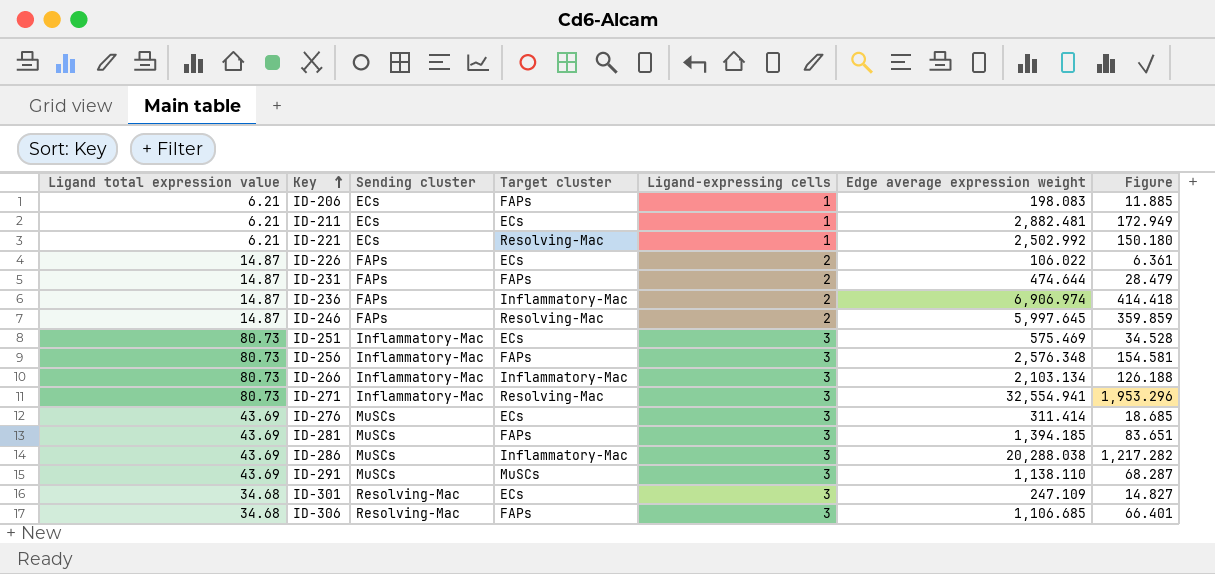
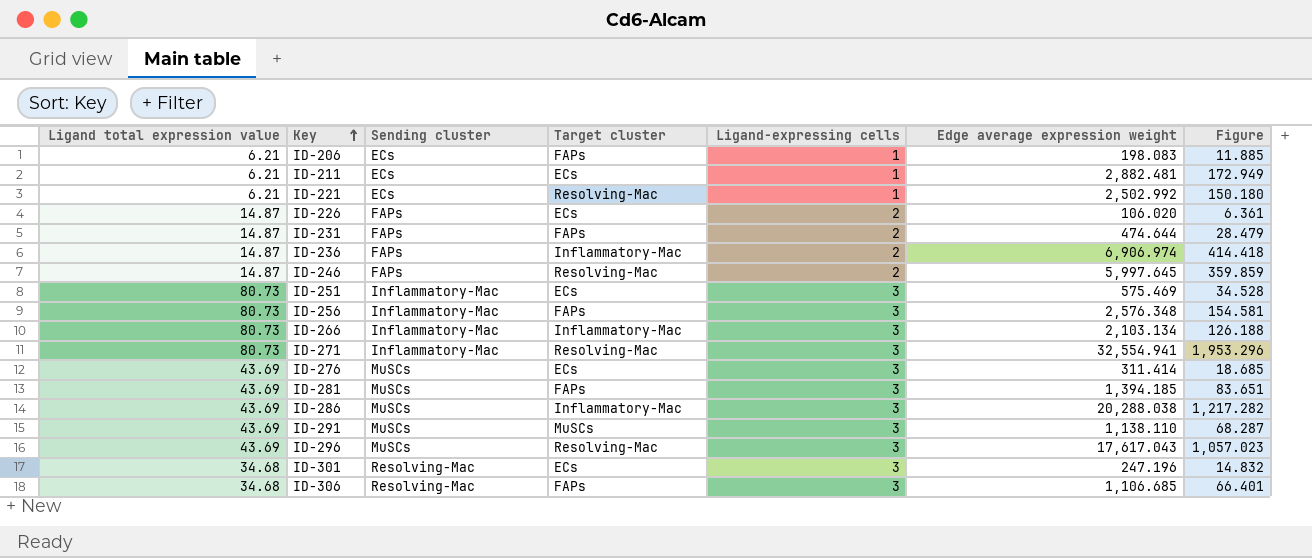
ID-226 | Edge average expression weight: 106.022 -> 106.020
row ID-296: none -> 43.69 | MuSCs | Resolving-Mac | 3 | 17,617.043 | 1,057.023
ID-301 | Edge average expression weight: 247.109 -> 247.196
ID-301 | Figure: 14.827 -> 14.832

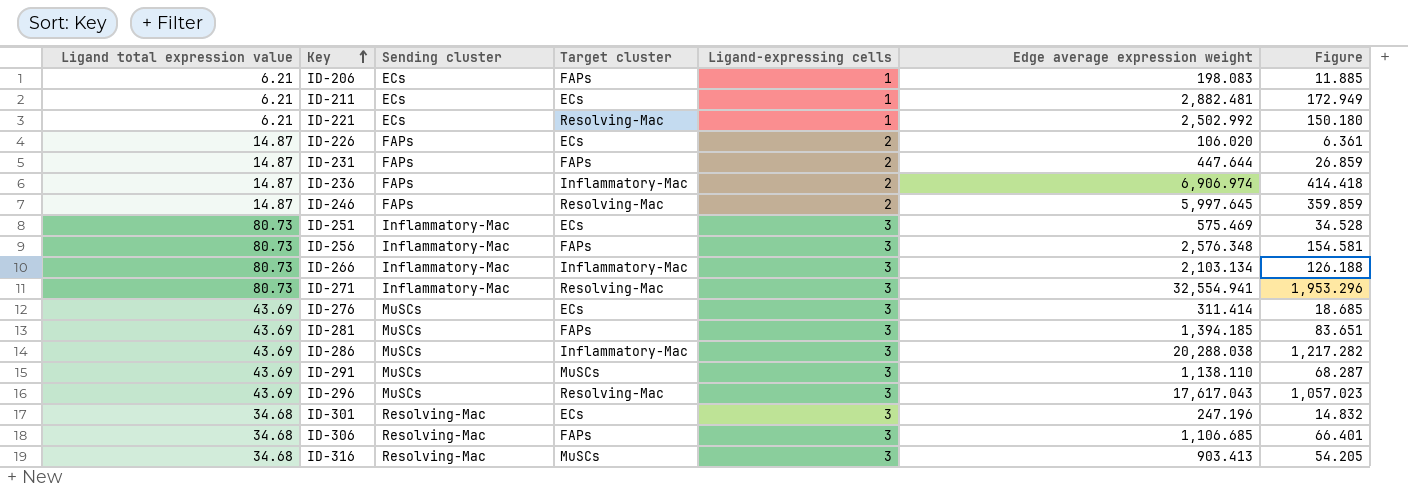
ID-231 | Edge average expression weight: 474.644 -> 447.644
ID-231 | Figure: 28.479 -> 26.859
row ID-316: none -> 34.68 | Resolving-Mac | MuSCs | 3 | 903.413 | 54.205

